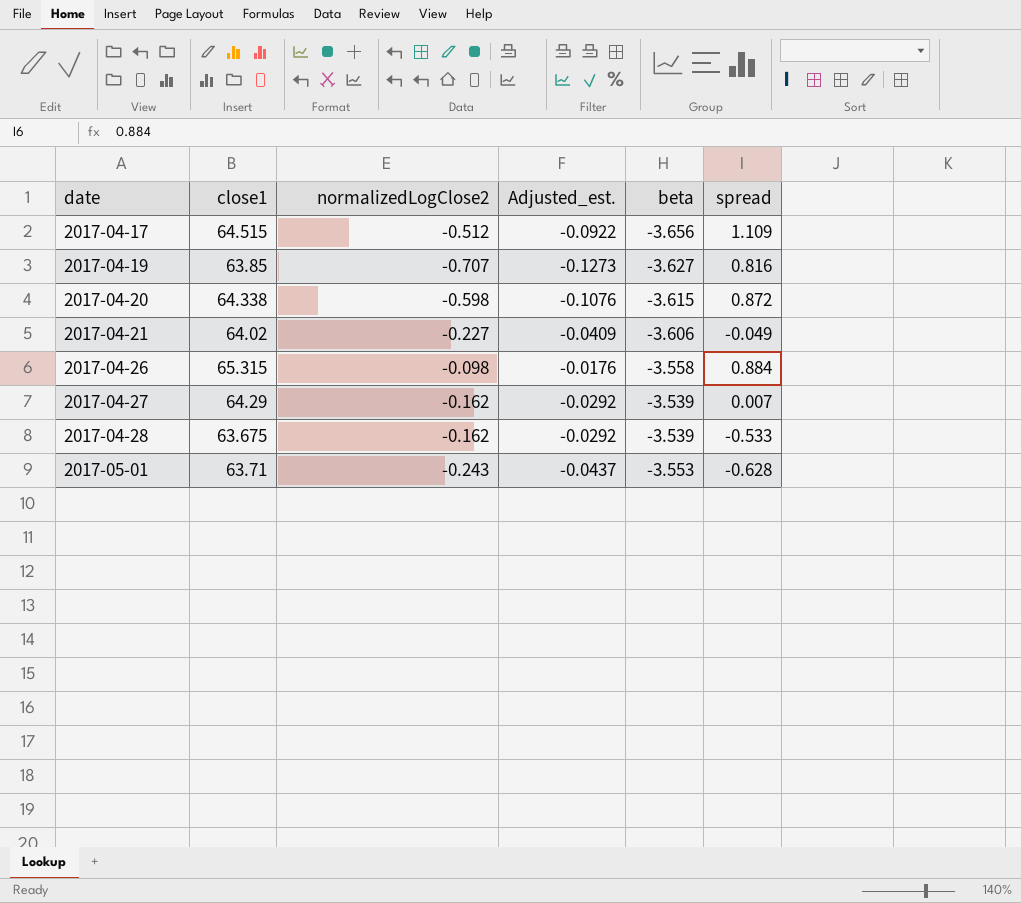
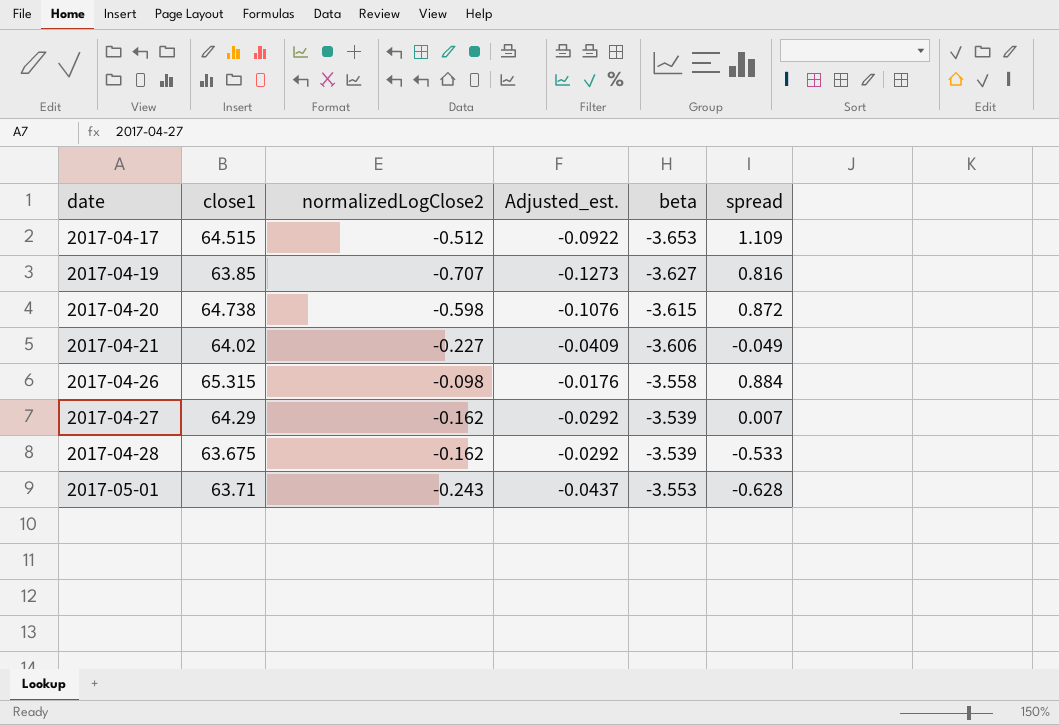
2017-04-17 | beta: -3.656 -> -3.653
2017-04-20 | close1: 64.338 -> 64.738

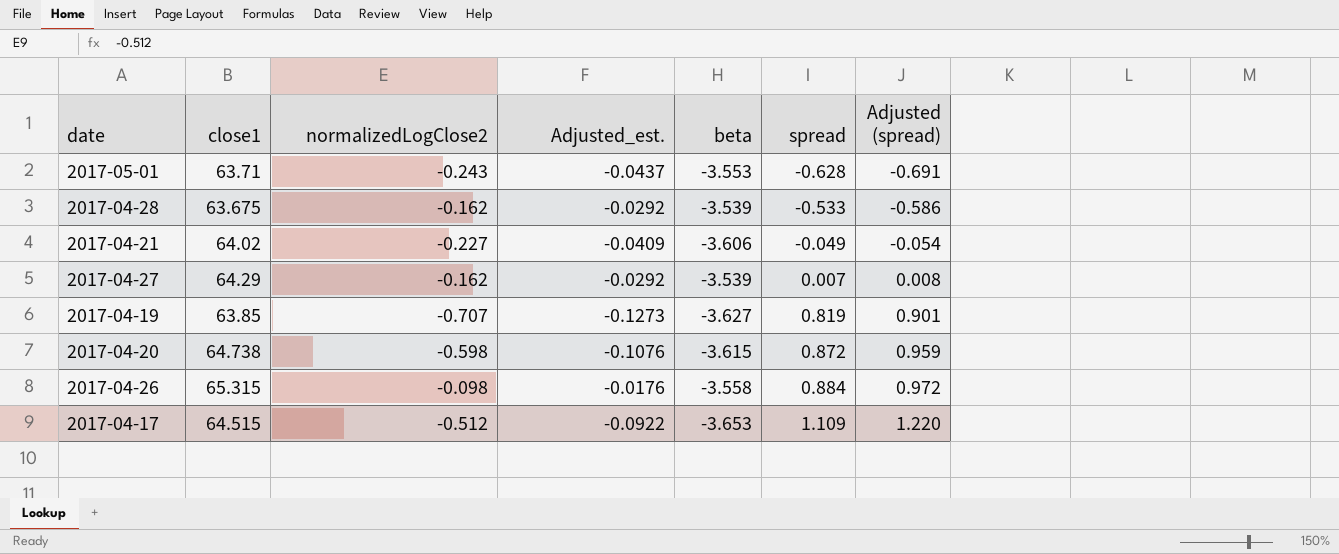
row order: date ascending -> spread ascending
column Adjusted (spread) | formula: none -> [spread] * 1.1
2017-04-19 | spread: 0.816 -> 0.819

